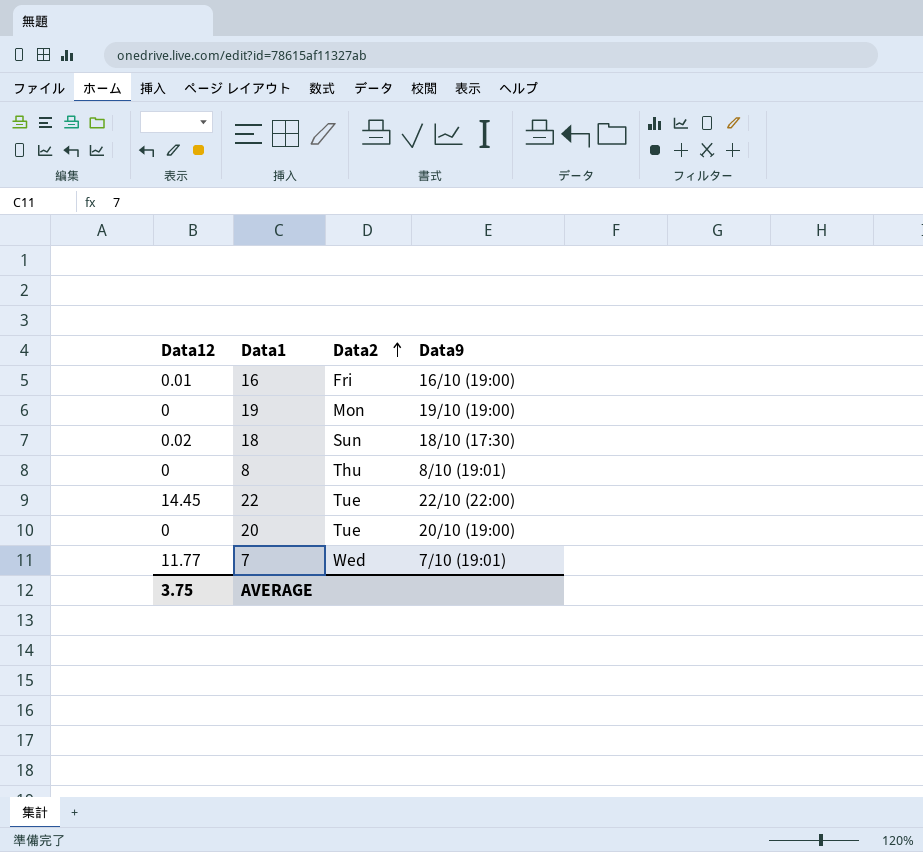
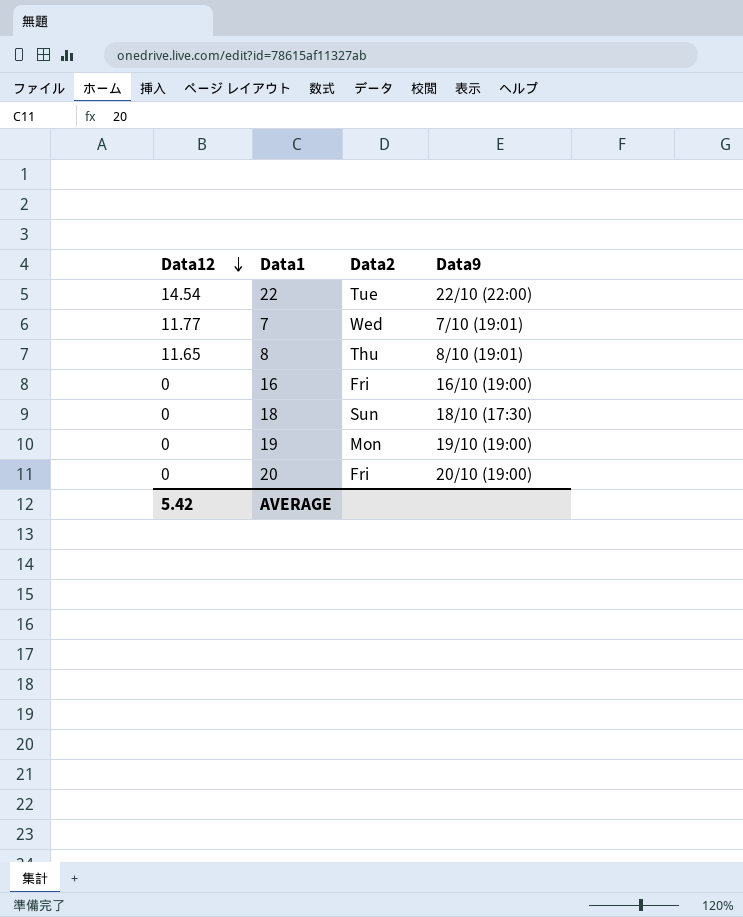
row order: Data2 ascending -> Data12 descending
22 | Data12: 14.45 -> 14.54
8 | Data12: 0 -> 11.65
16 | Data12: 0.01 -> 0
18 | Data12: 0.02 -> 0
20 | Data2: Tue -> Fri
AVERAGE | Data12: 3.75 -> 5.42

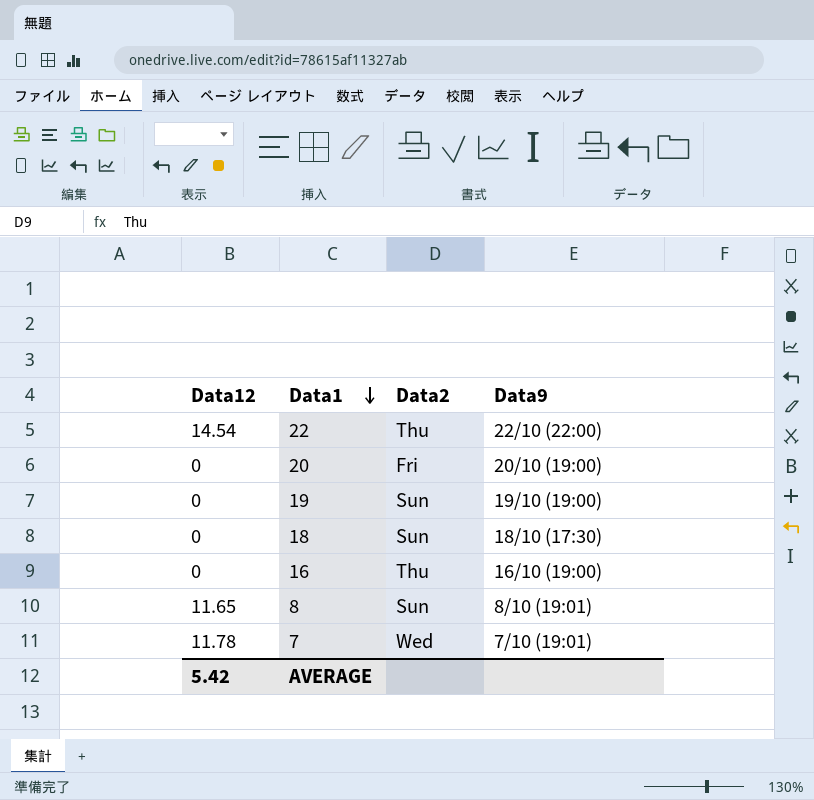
row order: Data12 descending -> Data1 descending
22 | Data2: Tue -> Thu
19 | Data2: Mon -> Sun
16 | Data2: Fri -> Thu
8 | Data2: Thu -> Sun
7 | Data12: 11.77 -> 11.78

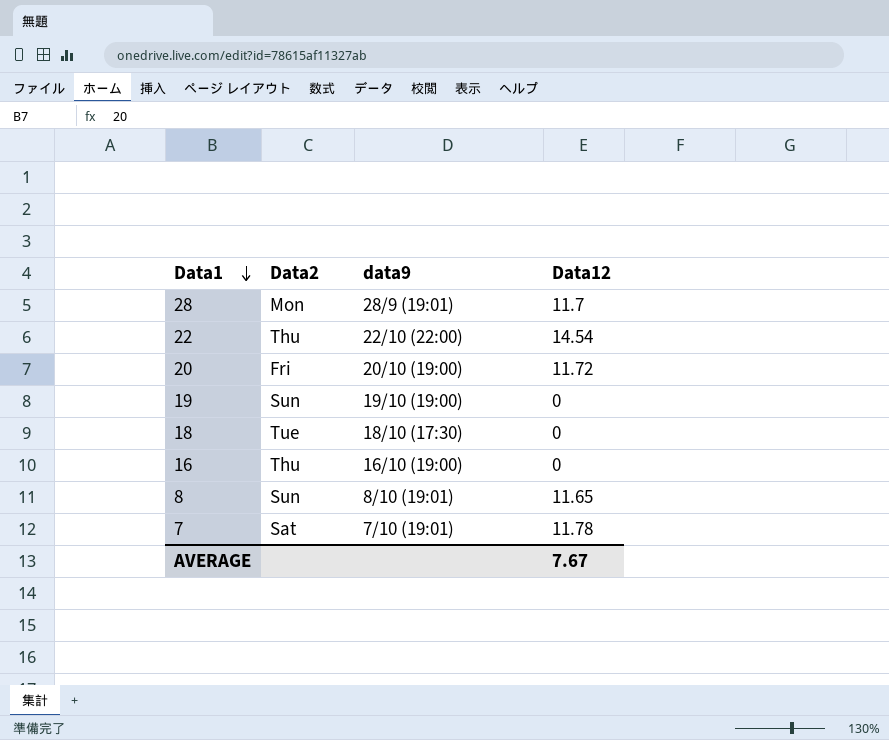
column name: Data9 -> data9
column Data12 | position: 1 -> 4
row 28: none -> Mon | 28/9 (19:01) | 11.7
20 | Data12: 0 -> 11.72
18 | Data2: Sun -> Tue
7 | Data2: Wed -> Sat
AVERAGE | Data12: 5.42 -> 7.67

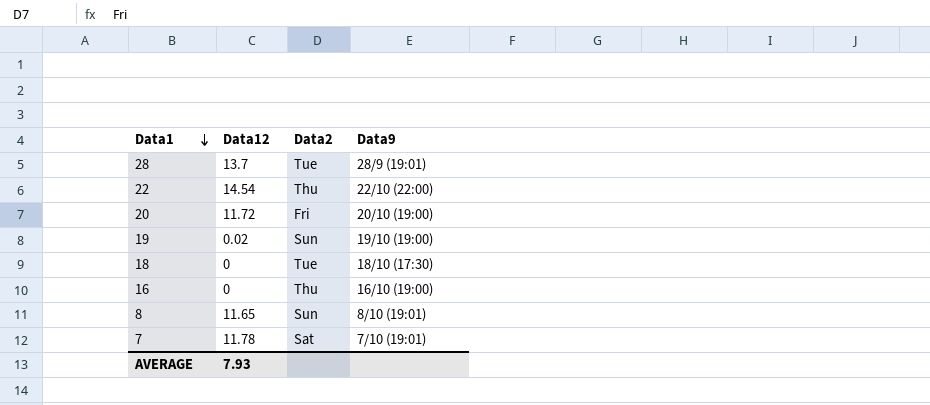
column Data12 | position: 4 -> 2
column name: data9 -> Data9
28 | Data12: 11.7 -> 13.7
28 | Data2: Mon -> Tue
19 | Data12: 0 -> 0.02
AVERAGE | Data12: 7.67 -> 7.93

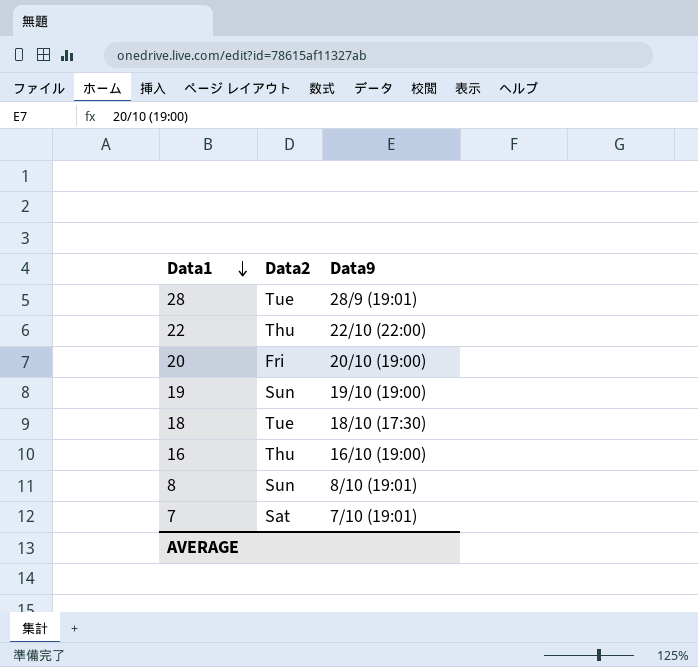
column Data12 | position: 2 -> none

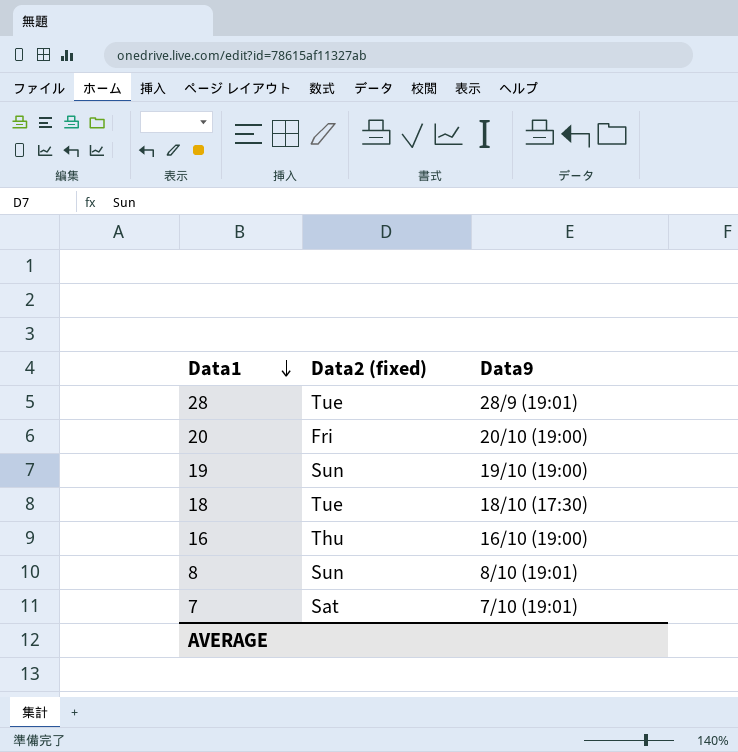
column name: Data2 -> Data2 (fixed)
row 22: Thu | 22/10 (22:00) -> none

